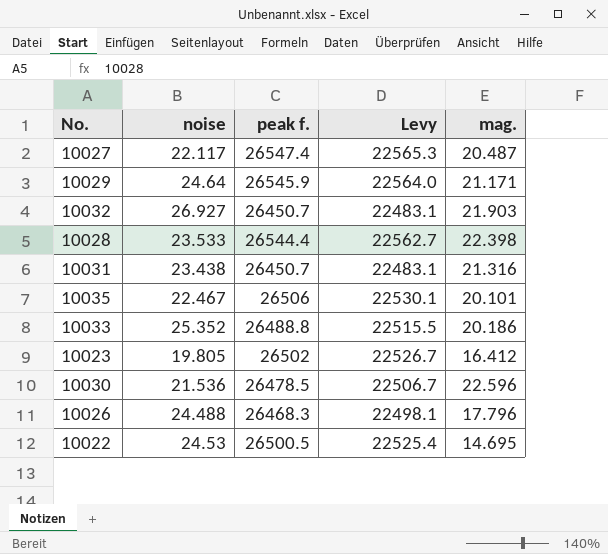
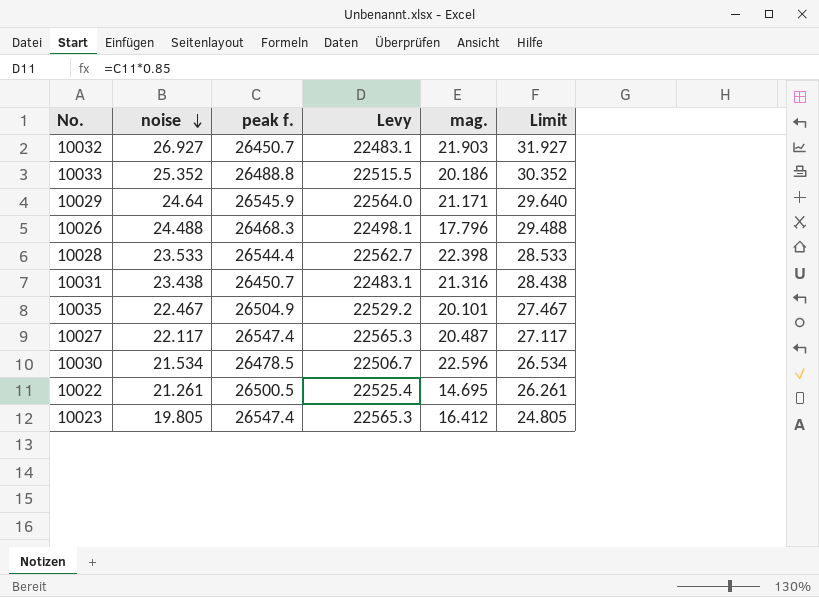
row order: none -> noise descending
column Limit | formula: none -> [noise] + 5
10035 | peak f.: 26506 -> 26504.9
10035 | Levy: 22530.1 -> 22529.2
10030 | noise: 21.536 -> 21.534
10022 | noise: 24.53 -> 21.261
10023 | peak f.: 26502 -> 26547.4
10023 | Levy: 22526.7 -> 22565.3

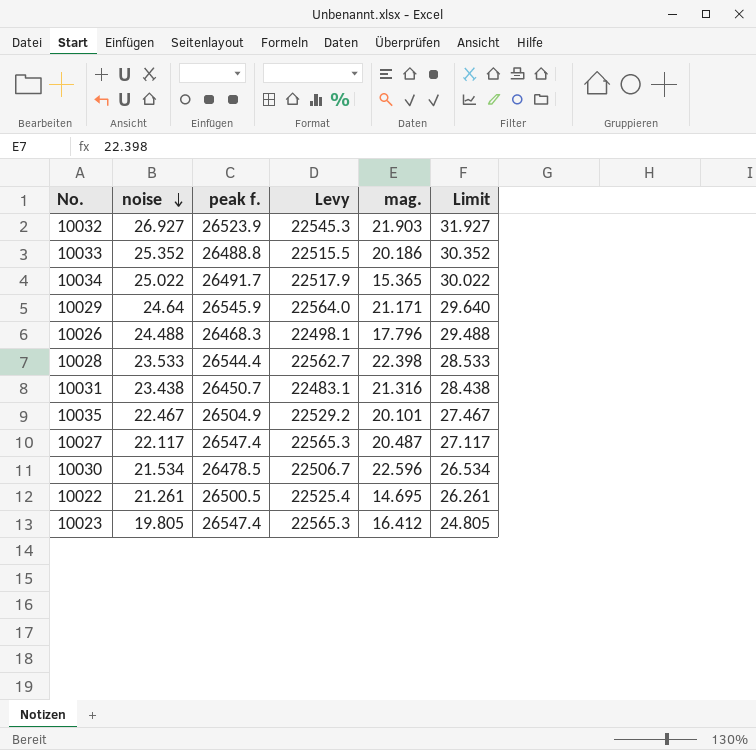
10032 | peak f.: 26450.7 -> 26523.9
10032 | Levy: 22483.1 -> 22545.3
row 10034: none -> 25.022 | 26491.7 | 22517.9 | 15.365 | 30.022

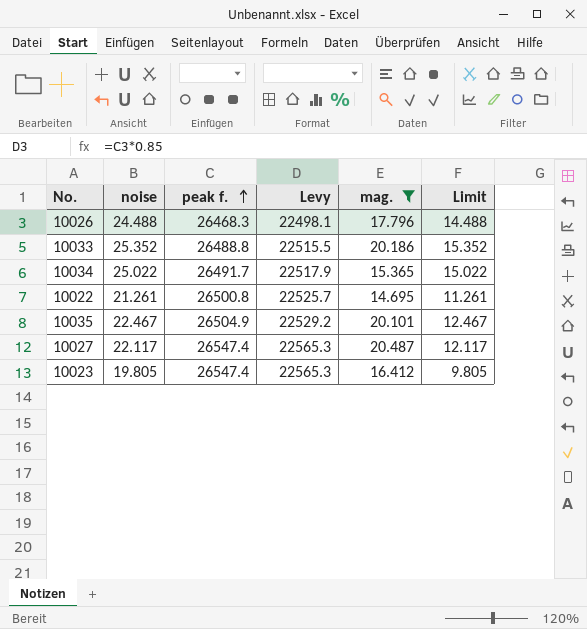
filter: none -> mag. <= 20.487
row order: noise descending -> peak f. ascending
column Limit | formula: [noise] + 5 -> [noise] - 10
10022 | peak f.: 26500.5 -> 26500.8
10022 | Levy: 22525.4 -> 22525.7

